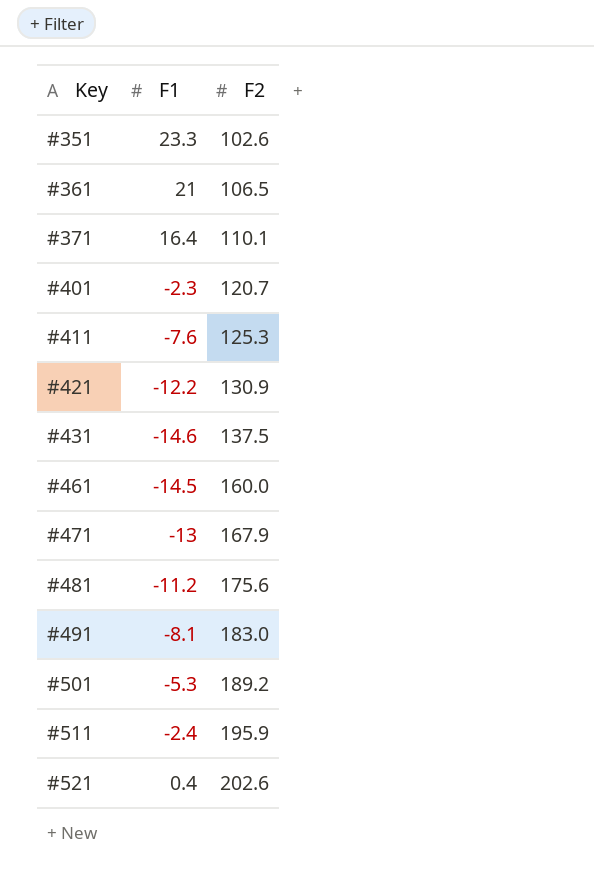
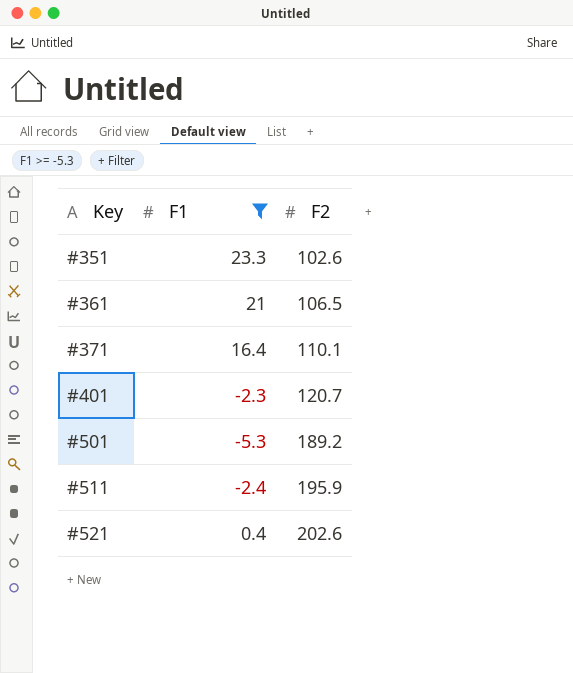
filter: none -> F1 >= -5.3

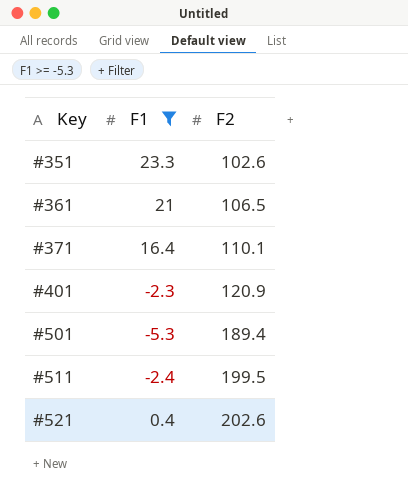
#401 | F2: 120.7 -> 120.9
#501 | F2: 189.2 -> 189.4
#511 | F2: 195.9 -> 199.5

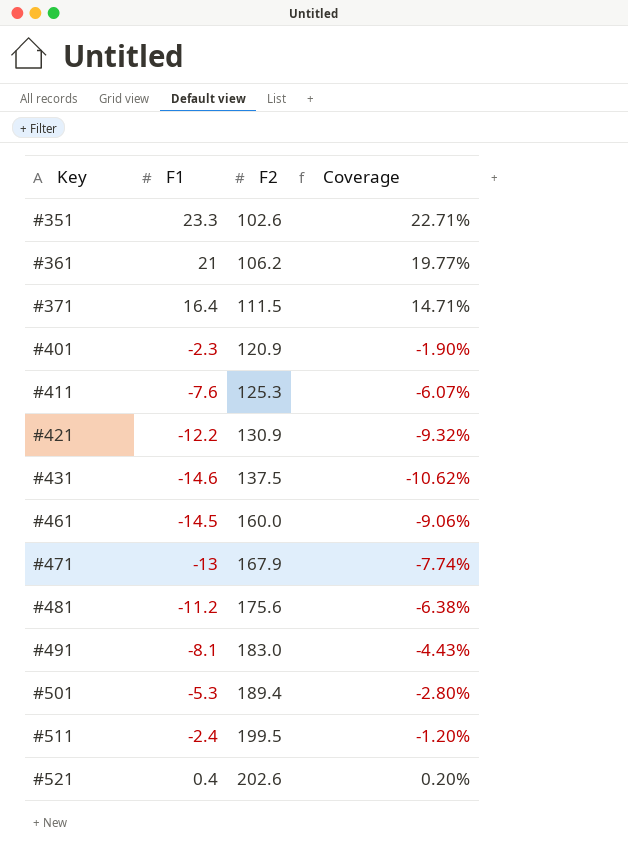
filter: F1 >= -5.3 -> none
column Coverage | formula: none -> [F1] / [F2]
#361 | F2: 106.5 -> 106.2
#371 | F2: 110.1 -> 111.5

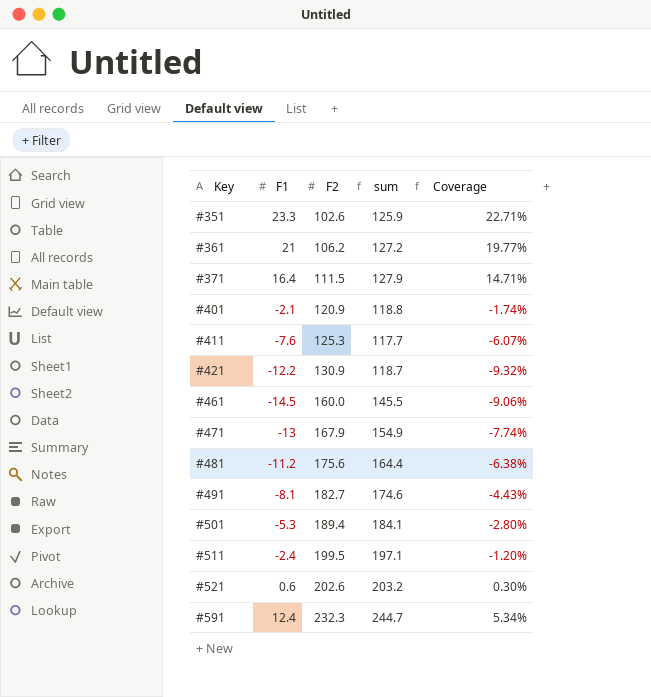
column sum | formula: none -> [F1] + [F2]
row #431: -14.6 | 137.5 | -10.62% -> none
#401 | F1: -2.3 -> -2.1
#401 | Coverage: -1.90% -> -1.74%
#491 | F2: 183.0 -> 182.7
#521 | F1: 0.4 -> 0.6
#521 | Coverage: 0.20% -> 0.30%
row #591: none -> 12.4 | 232.3 | 244.7 | 5.34%

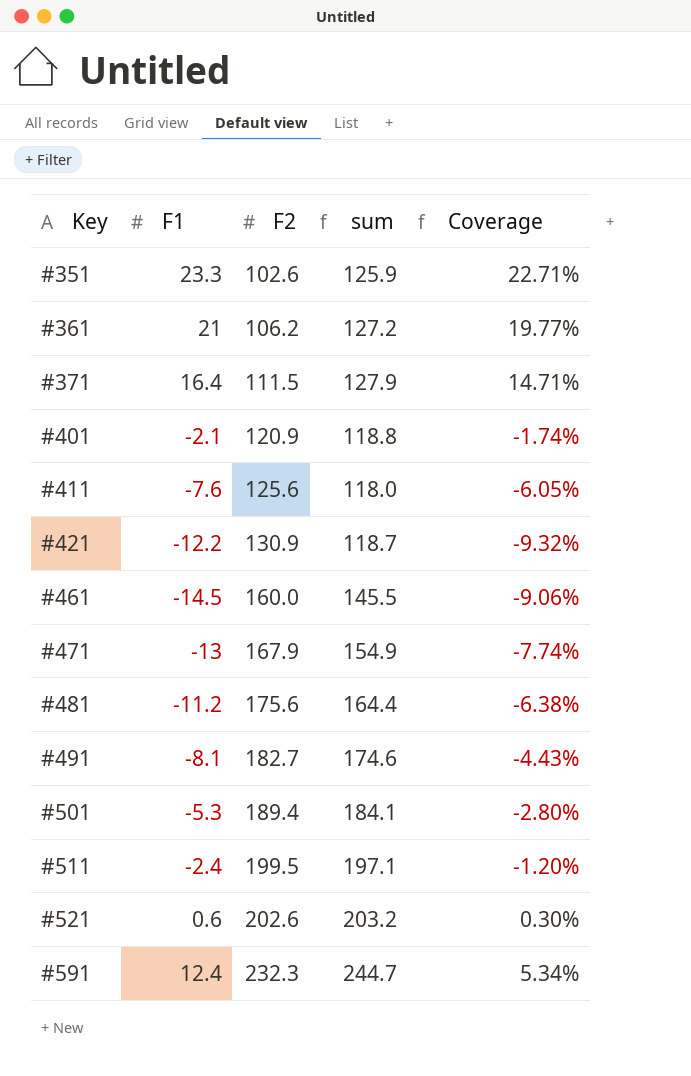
#411 | F2: 125.3 -> 125.6
#411 | sum: 117.7 -> 118.0
#411 | Coverage: -6.07% -> -6.05%

